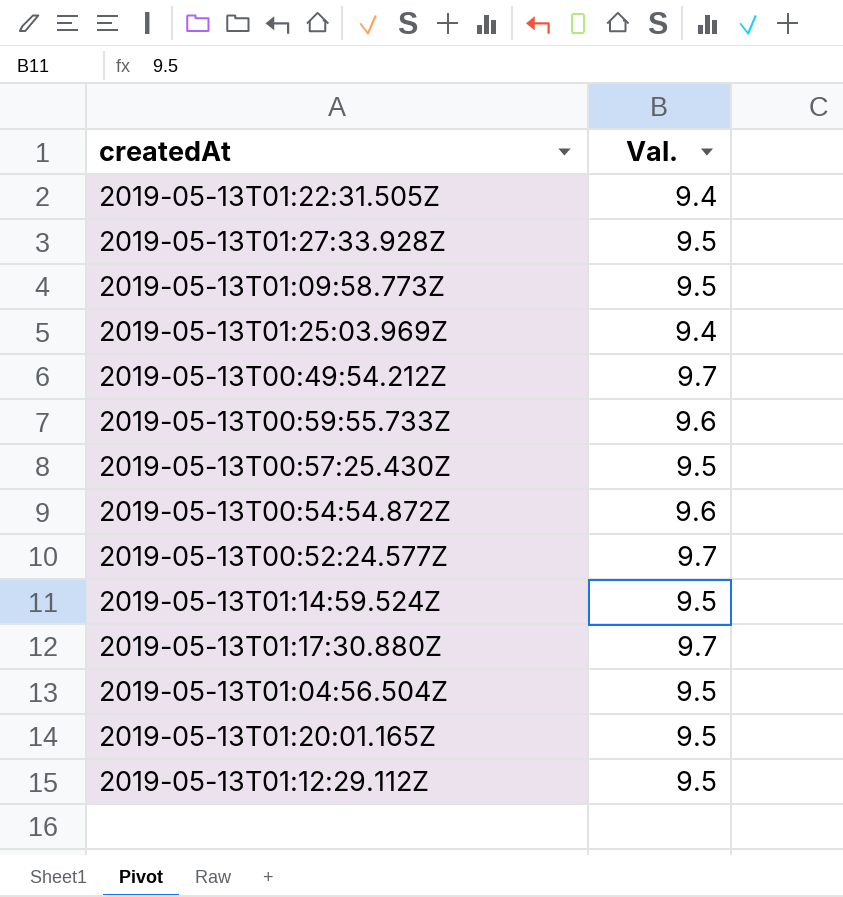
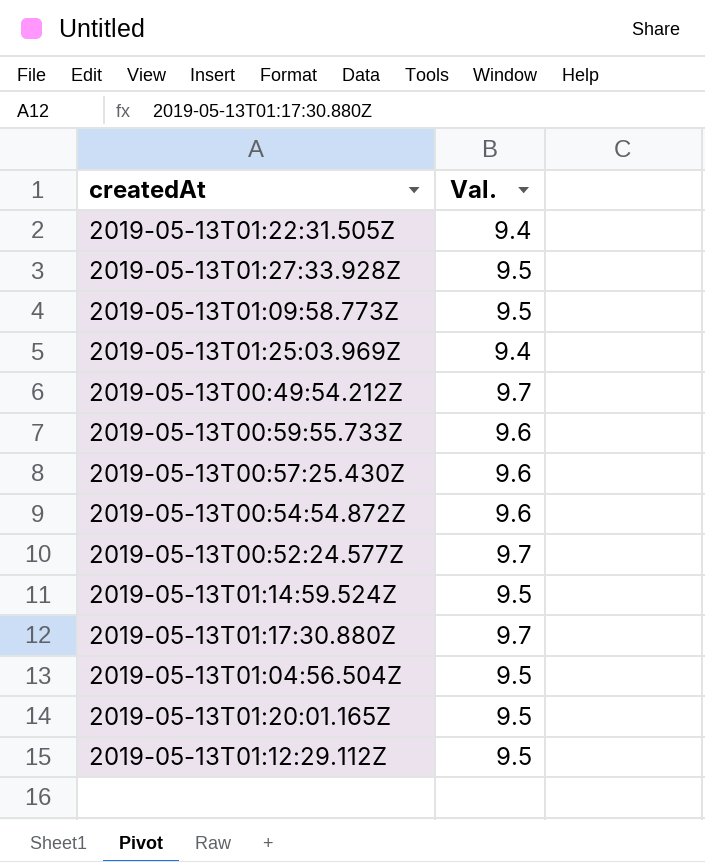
2019-05-13T00:57:25.430Z | Val.: 9.5 -> 9.6

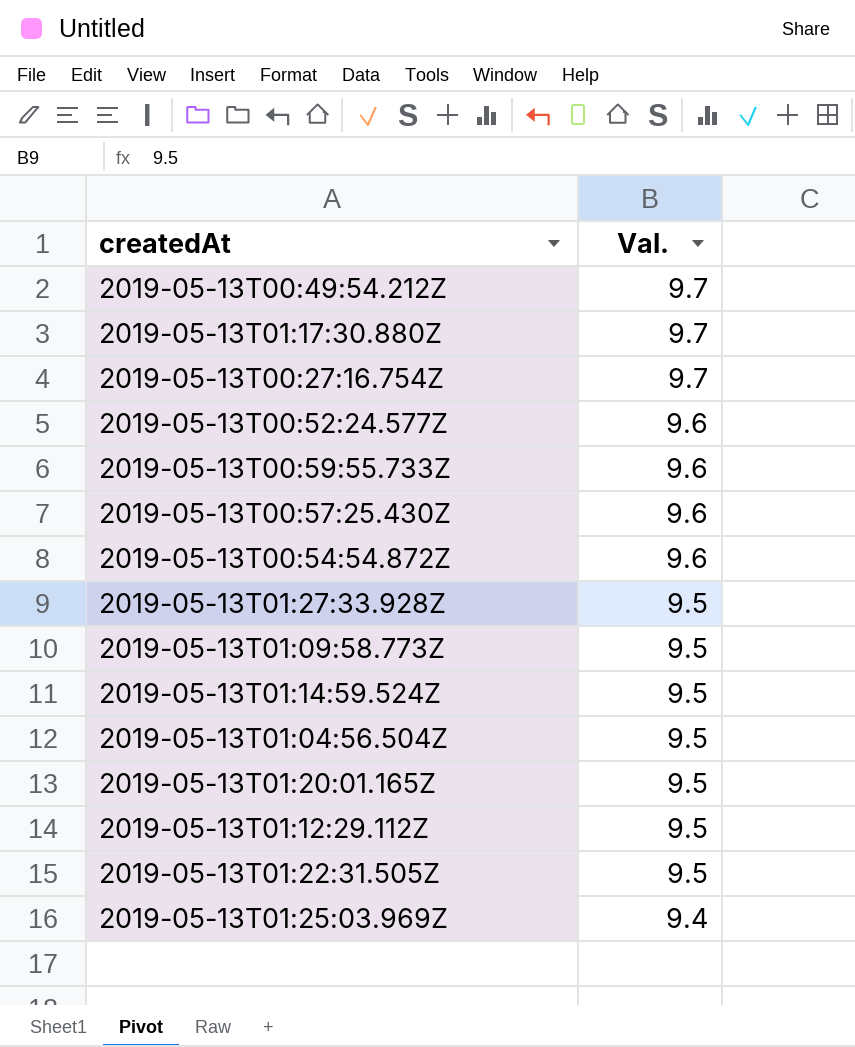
row order: none -> Val. descending
row 2019-05-13T00:27:16.754Z: none -> 9.7
2019-05-13T00:52:24.577Z | Val.: 9.7 -> 9.6
2019-05-13T01:22:31.505Z | Val.: 9.4 -> 9.5

